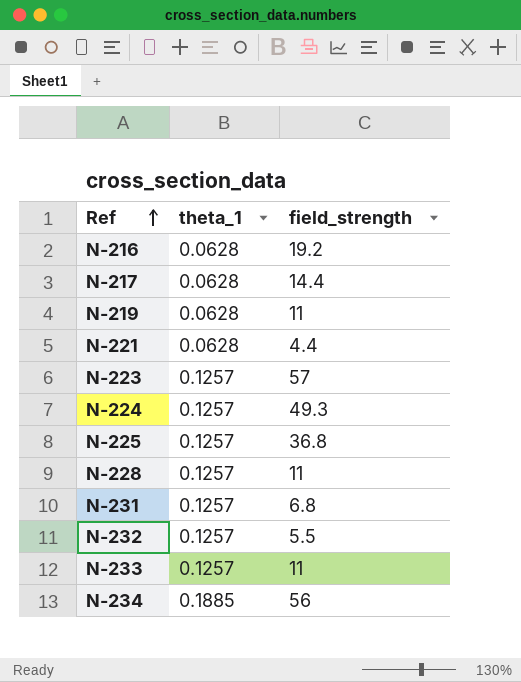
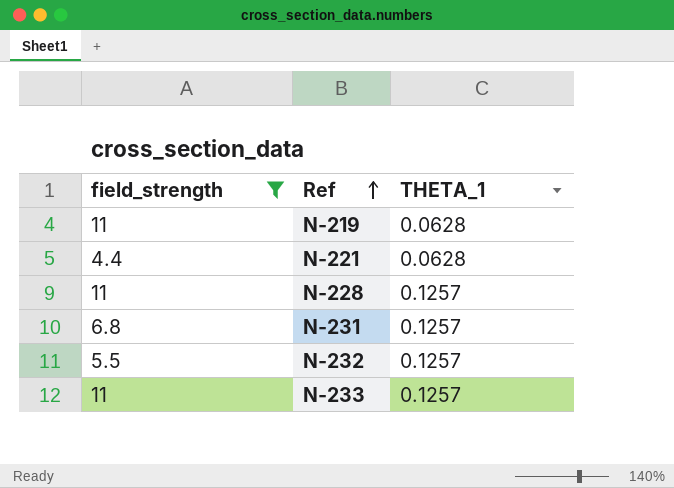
filter: none -> field_strength <= 11
column field_strength | position: 3 -> 1
column name: theta_1 -> THETA_1

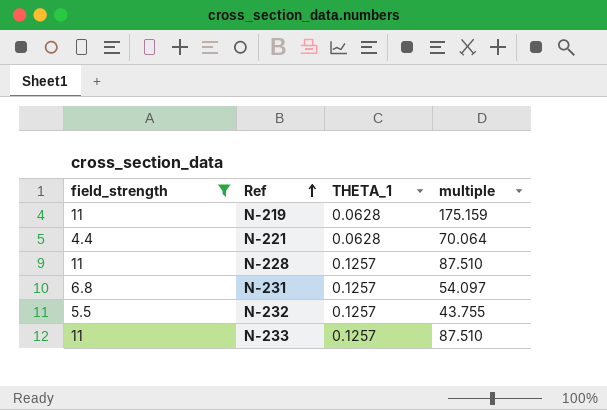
column multiple | formula: none -> [field_strength] / [THETA_1]

